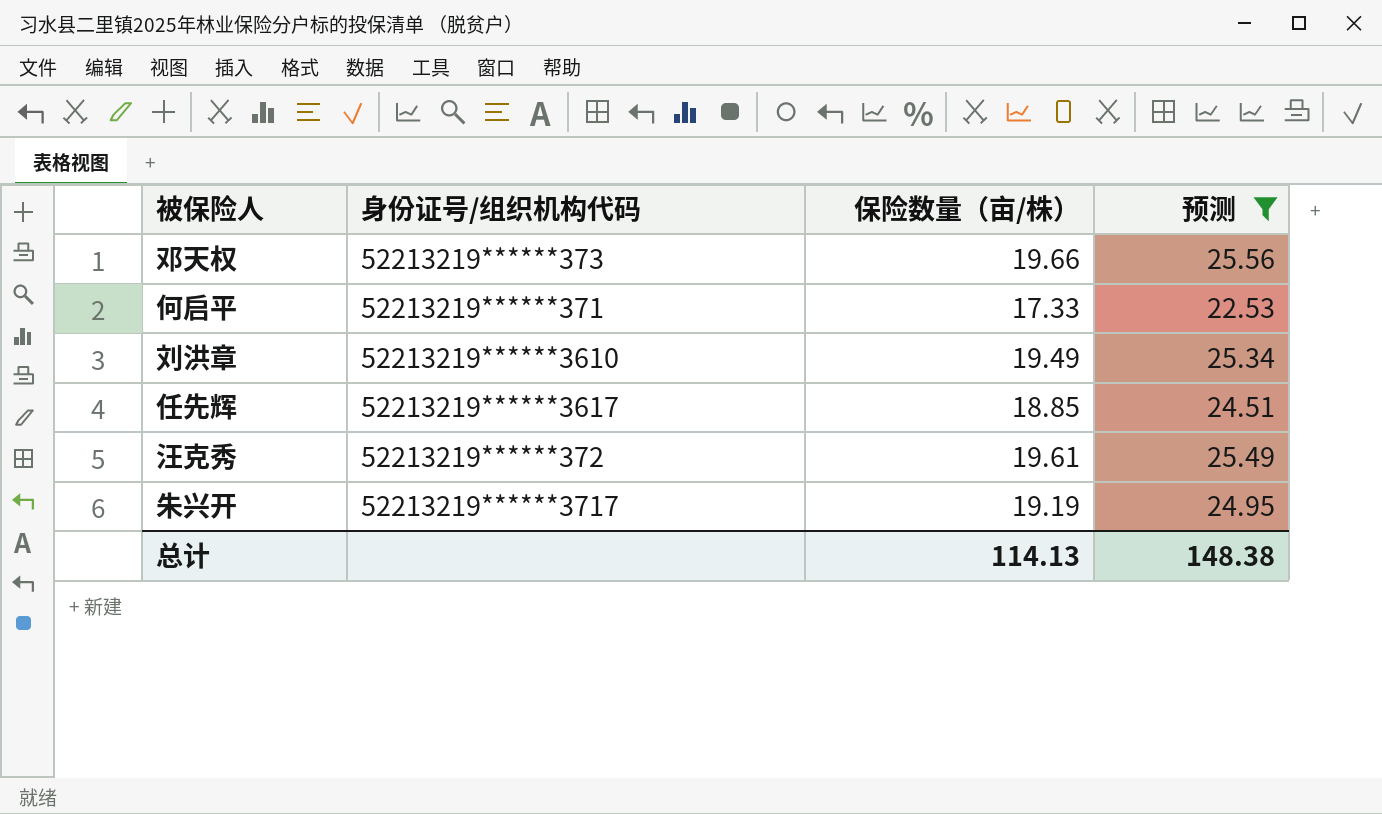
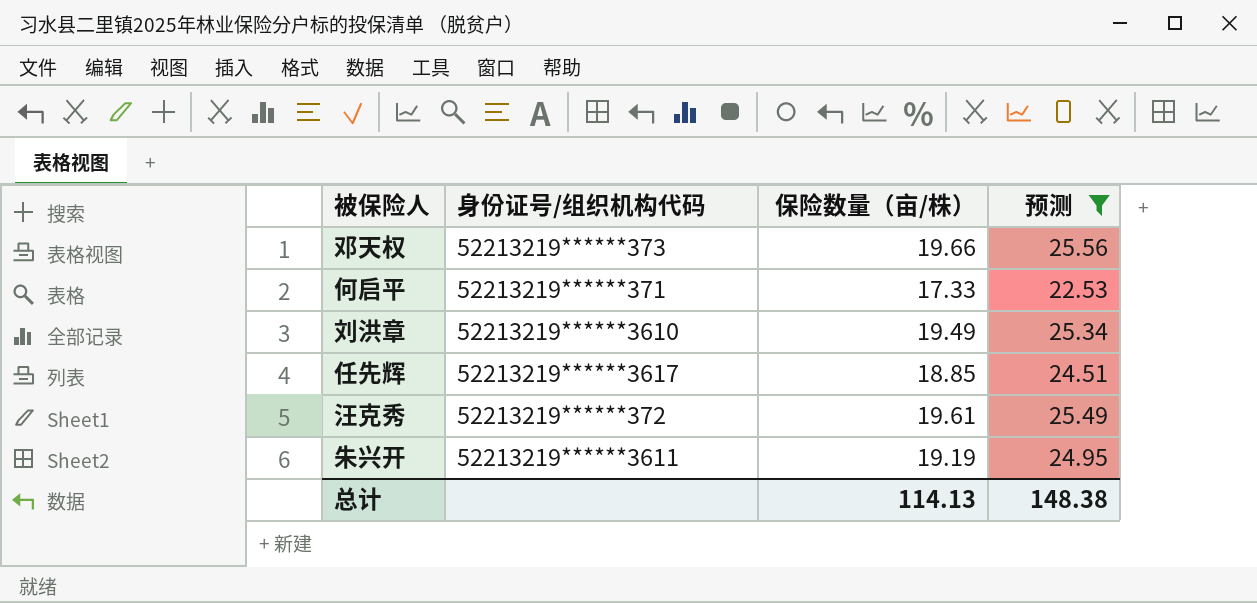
朱兴开 | 身份证号/组织机构代码: 52213219******3717 -> 52213219******3611

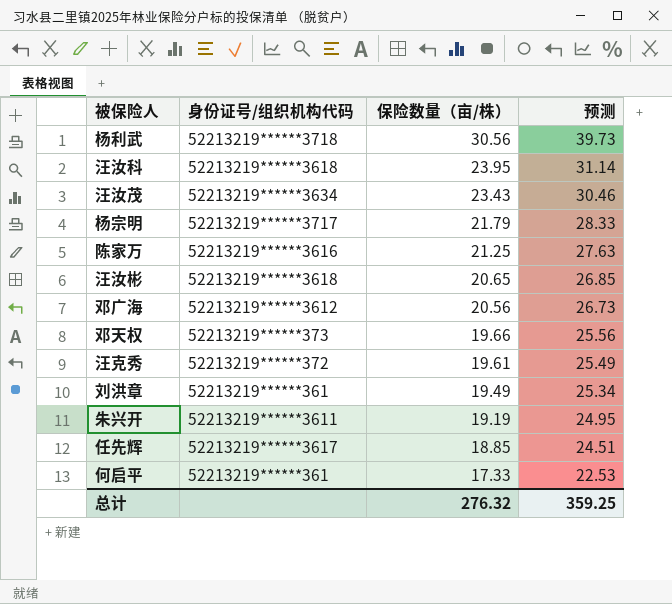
filter: 预测 <= 25.56 -> none
row order: none -> 保险数量（亩/株） descending
刘洪章 | 身份证号/组织机构代码: 52213219******3610 -> 52213219******361
何启平 | 身份证号/组织机构代码: 52213219******371 -> 52213219******361
总计 | 保险数量（亩/株）: 114.13 -> 276.32
总计 | 预测: 148.38 -> 359.25

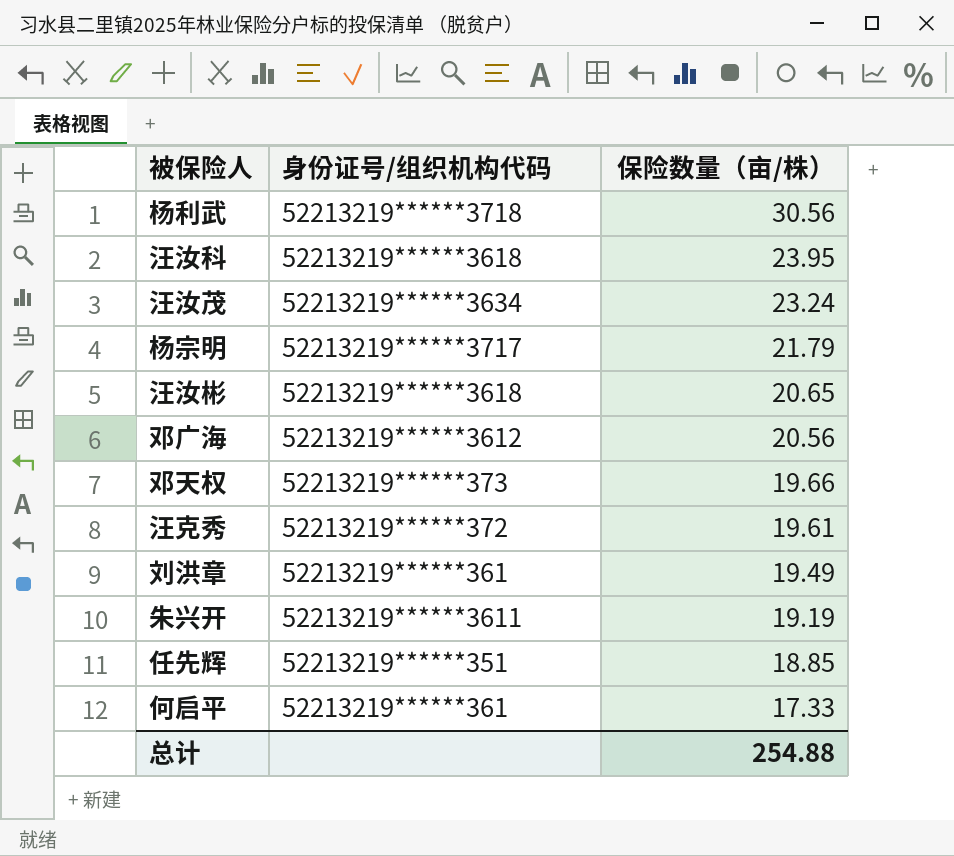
column 预测 | formula: [保险数量（亩/株）] * 1.3 -> none
row 陈家万: 52213219******3616 | 21.25 | 27.63 -> none
汪汝茂 | 保险数量（亩/株）: 23.43 -> 23.24
任先辉 | 身份证号/组织机构代码: 52213219******3617 -> 52213219******351
总计 | 保险数量（亩/株）: 276.32 -> 254.88

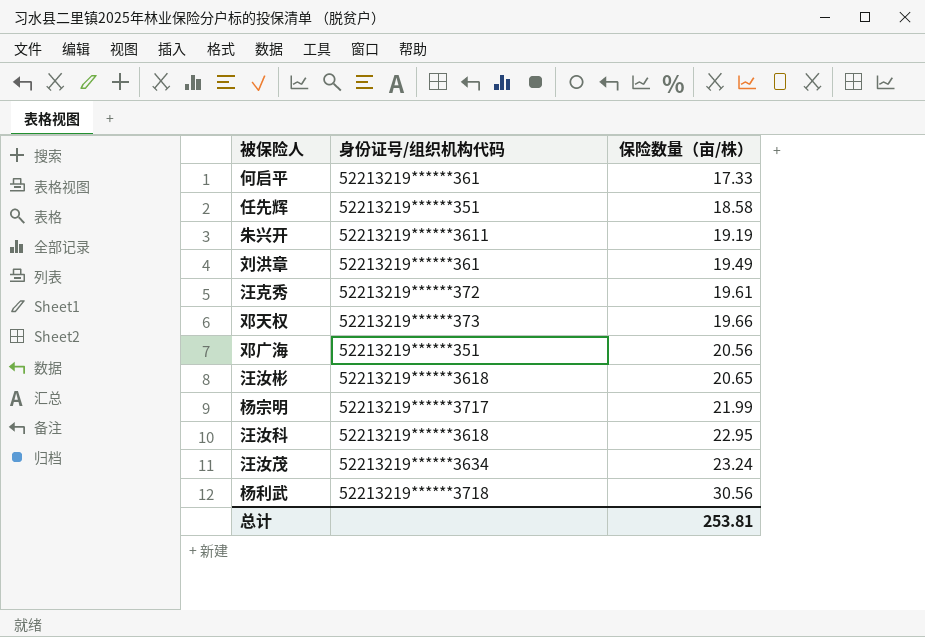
row order: 保险数量（亩/株） descending -> 保险数量（亩/株） ascending
任先辉 | 保险数量（亩/株）: 18.85 -> 18.58
邓广海 | 身份证号/组织机构代码: 52213219******3612 -> 52213219******351
杨宗明 | 保险数量（亩/株）: 21.79 -> 21.99
汪汝科 | 保险数量（亩/株）: 23.95 -> 22.95
总计 | 保险数量（亩/株）: 254.88 -> 253.81

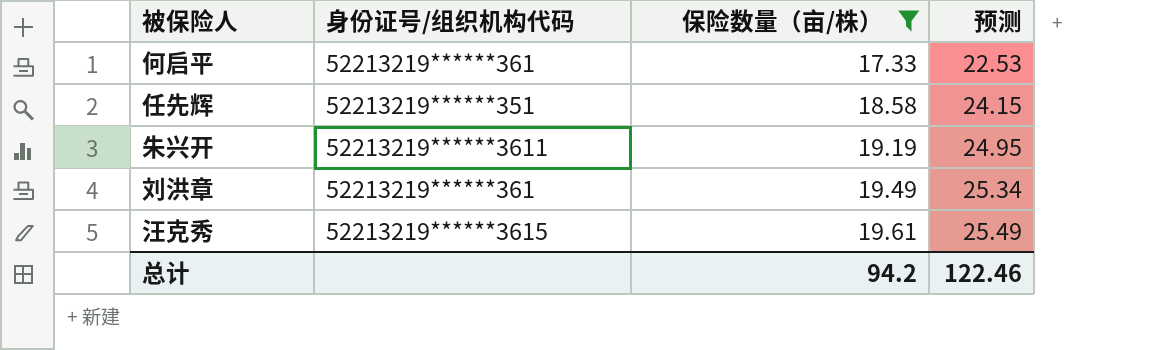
filter: none -> 保险数量（亩/株） <= 19.61
column 预测 | formula: none -> [保险数量（亩/株）] * 1.3
汪克秀 | 身份证号/组织机构代码: 52213219******372 -> 52213219******3615
总计 | 保险数量（亩/株）: 253.81 -> 94.2

